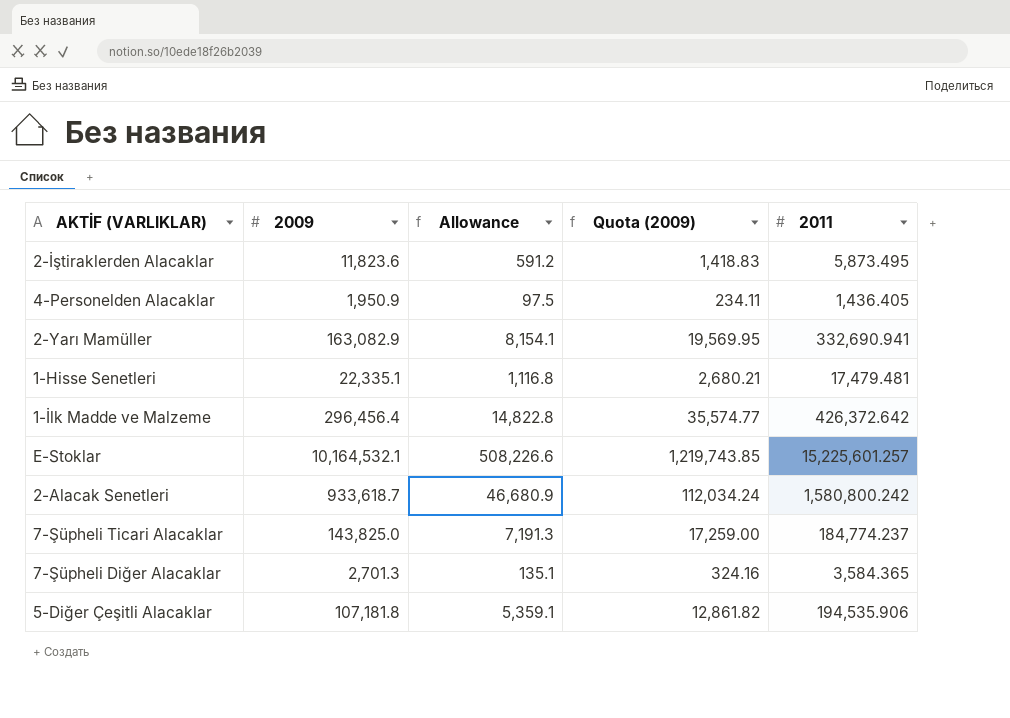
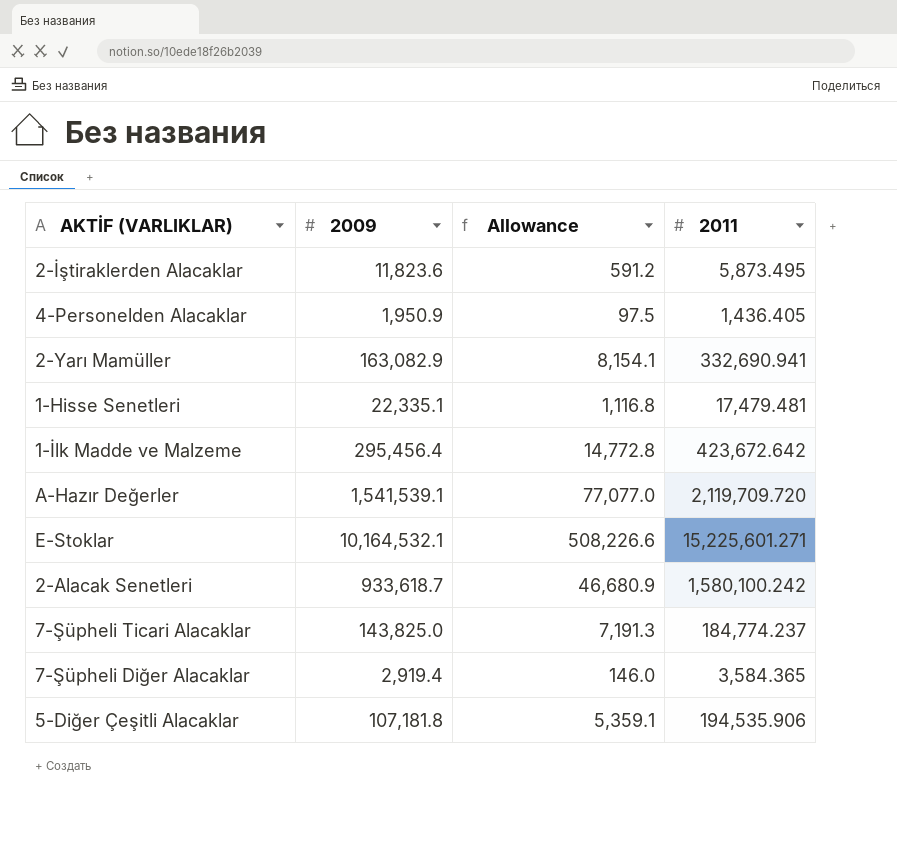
column Quota (2009) | formula: [2009] * 0.12 -> none
1-İlk Madde ve Malzeme | 2009: 296,456.4 -> 295,456.4
1-İlk Madde ve Malzeme | Allowance: 14,822.8 -> 14,772.8
1-İlk Madde ve Malzeme | 2011: 426,372.642 -> 423,672.642
row A-Hazır Değerler: none -> 1,541,539.1 | 77,077.0 | 2,119,709.720
E-Stoklar | 2011: 15,225,601.257 -> 15,225,601.271
2-Alacak Senetleri | 2011: 1,580,800.242 -> 1,580,100.242
7-Şüpheli Diğer Alacaklar | 2009: 2,701.3 -> 2,919.4
7-Şüpheli Diğer Alacaklar | Allowance: 135.1 -> 146.0

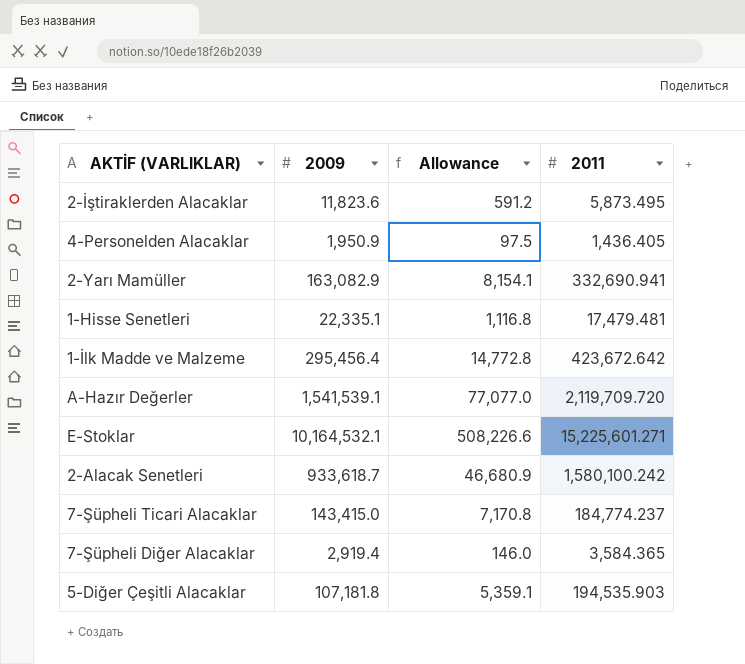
7-Şüpheli Ticari Alacaklar | 2009: 143,825.0 -> 143,415.0
7-Şüpheli Ticari Alacaklar | Allowance: 7,191.3 -> 7,170.8
5-Diğer Çeşitli Alacaklar | 2011: 194,535.906 -> 194,535.903

